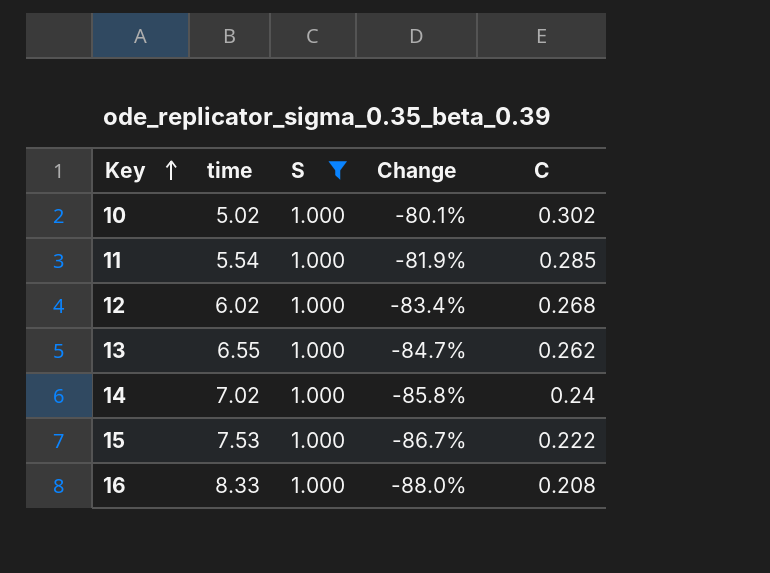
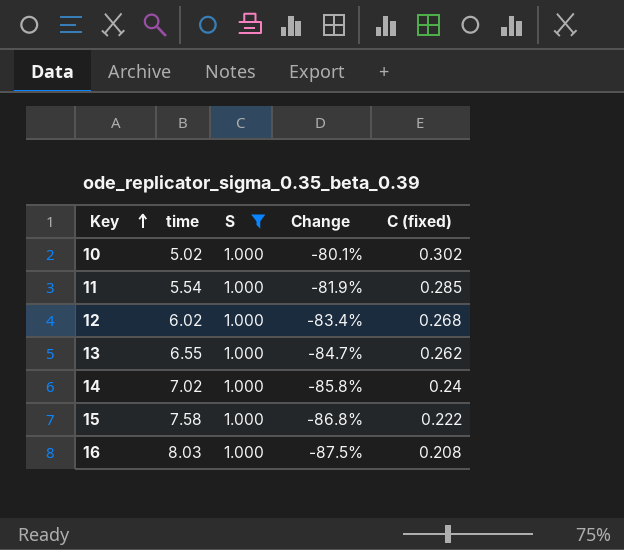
column name: C -> C (fixed)
15 | time: 7.53 -> 7.58
15 | Change: -86.7% -> -86.8%
16 | time: 8.33 -> 8.03
16 | Change: -88.0% -> -87.5%

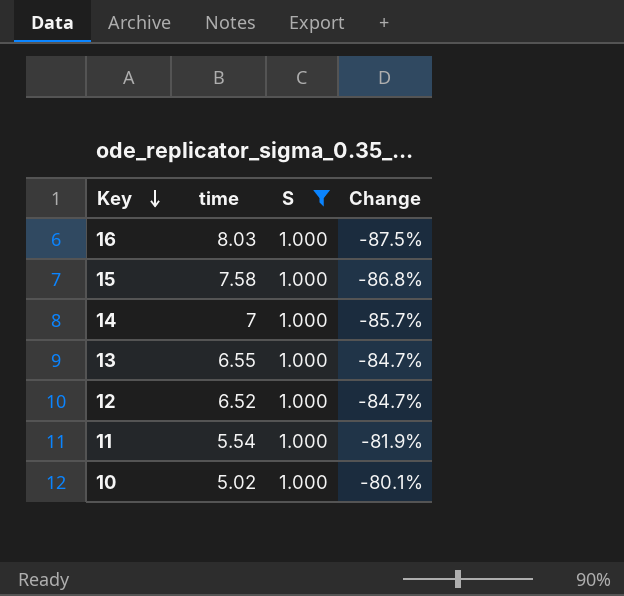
row order: Key ascending -> Key descending
column C (fixed) | position: 5 -> none
14 | time: 7.02 -> 7
14 | Change: -85.8% -> -85.7%
12 | time: 6.02 -> 6.52
12 | Change: -83.4% -> -84.7%

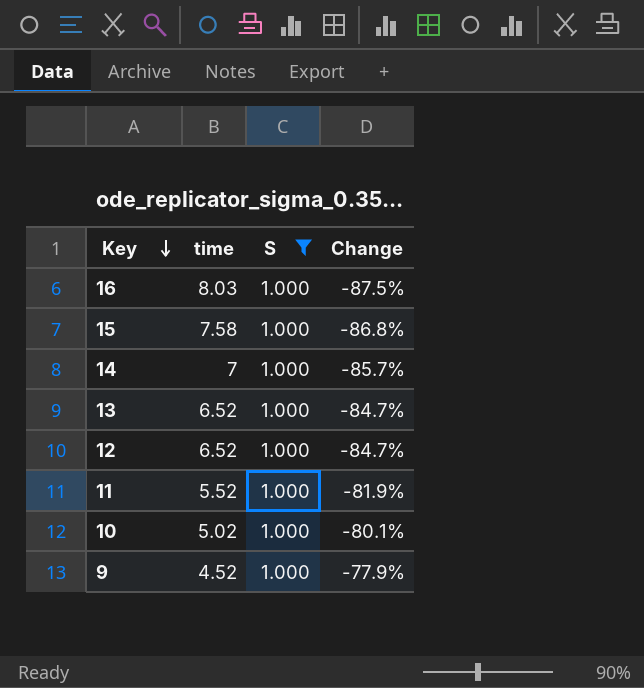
13 | time: 6.55 -> 6.52
11 | time: 5.54 -> 5.52
row 9: none -> 4.52 | 1.000 | -77.9%

